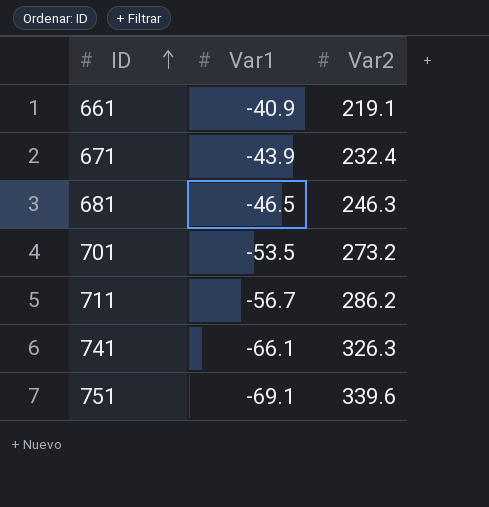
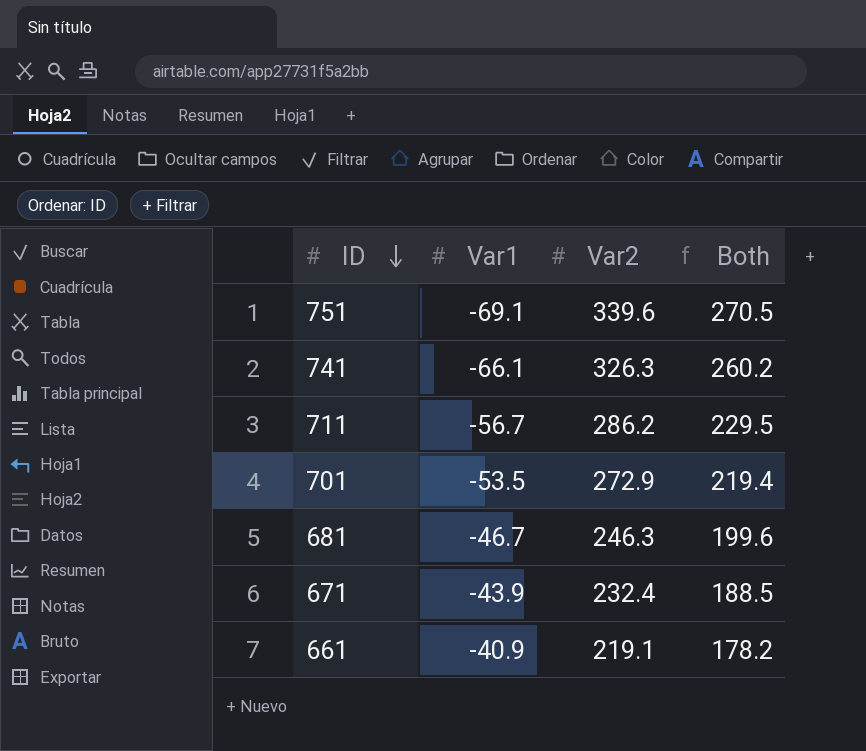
row order: ID ascending -> ID descending
column Both | formula: none -> [Var1] + [Var2]
701 | Var2: 273.2 -> 272.9
681 | Var1: -46.5 -> -46.7

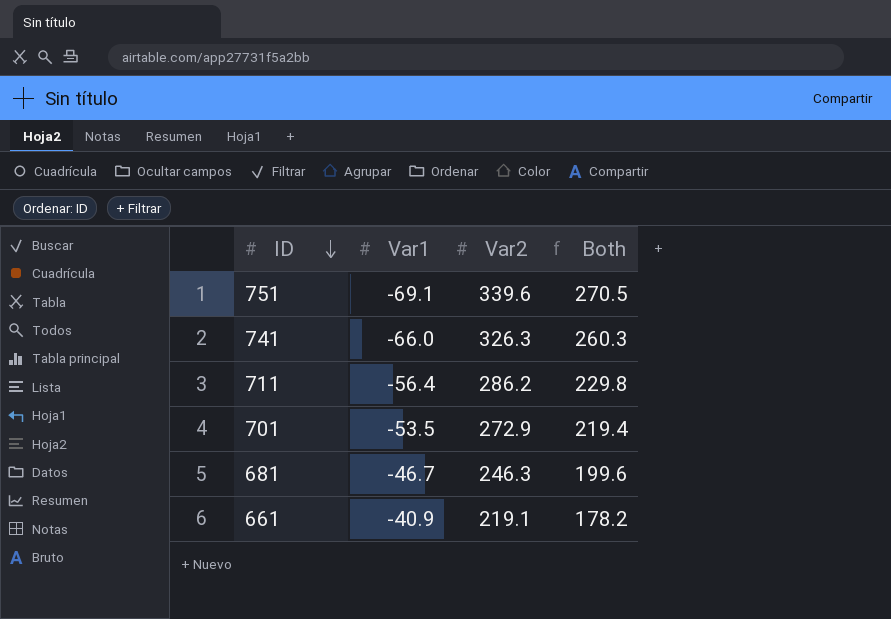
row 671: -43.9 | 232.4 | 188.5 -> none
741 | Var1: -66.1 -> -66.0
741 | Both: 260.2 -> 260.3
711 | Var1: -56.7 -> -56.4
711 | Both: 229.5 -> 229.8

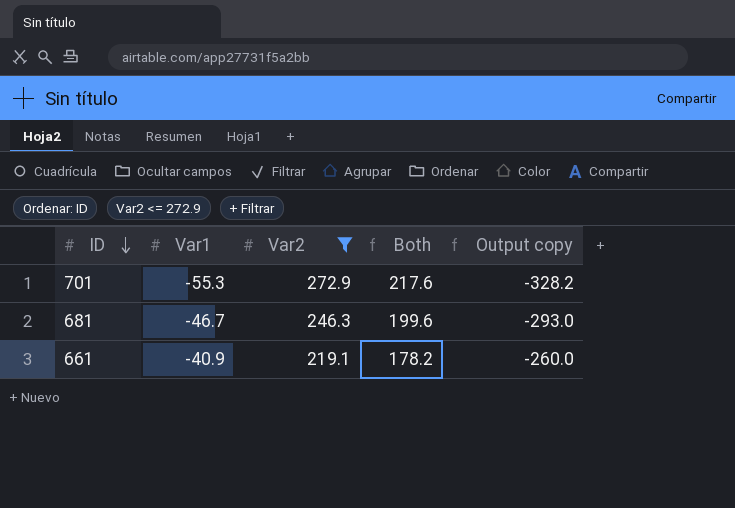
filter: none -> Var2 <= 272.9
column Output copy | formula: none -> [Var1] - [Var2]
701 | Var1: -53.5 -> -55.3
701 | Both: 219.4 -> 217.6

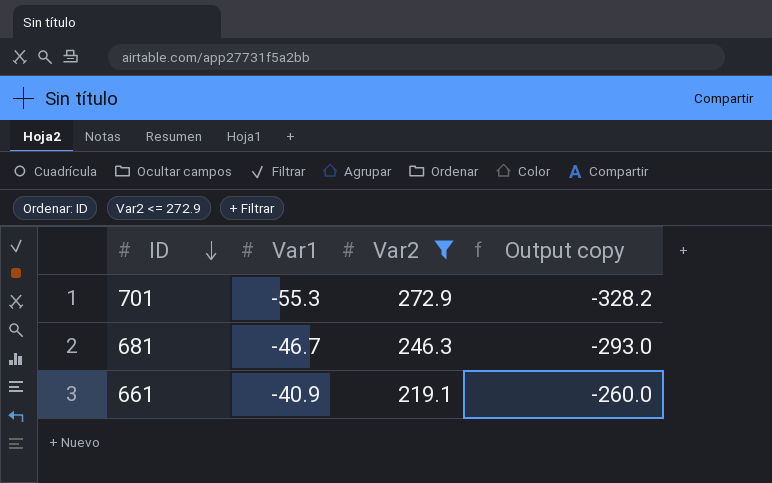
column Both | formula: [Var1] + [Var2] -> none

